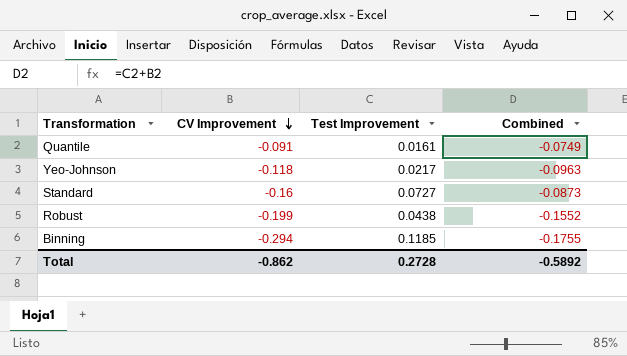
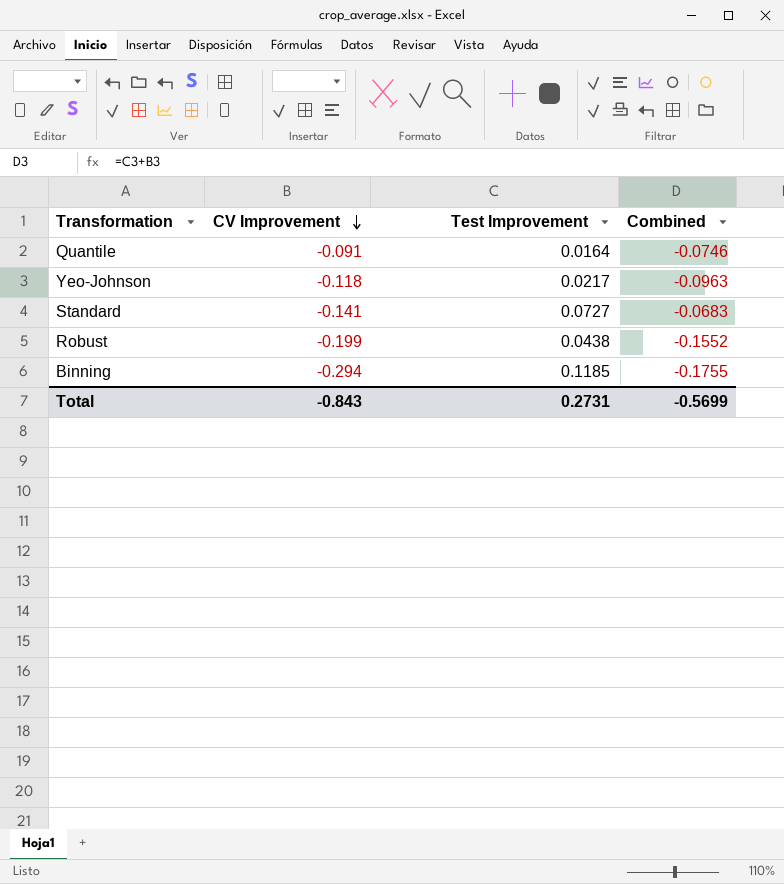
Quantile | Test Improvement: 0.0161 -> 0.0164
Quantile | Combined: -0.0749 -> -0.0746
Standard | CV Improvement: -0.16 -> -0.141
Standard | Combined: -0.0873 -> -0.0683
Total | CV Improvement: -0.862 -> -0.843
Total | Test Improvement: 0.2728 -> 0.2731
Total | Combined: -0.5892 -> -0.5699

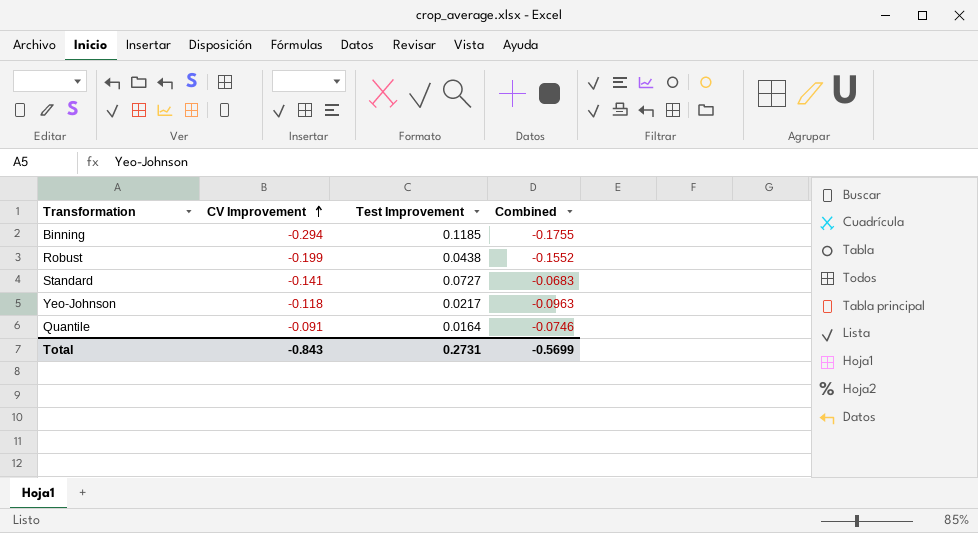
row order: CV Improvement descending -> CV Improvement ascending

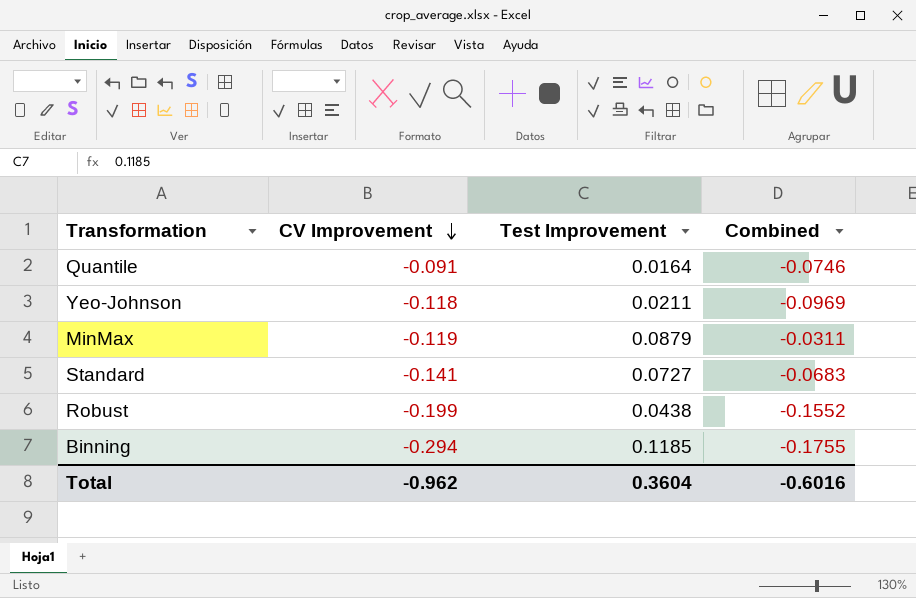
row order: CV Improvement ascending -> CV Improvement descending
Yeo-Johnson | Test Improvement: 0.0217 -> 0.0211
Yeo-Johnson | Combined: -0.0963 -> -0.0969
row MinMax: none -> -0.119 | 0.0879 | -0.0311
Total | CV Improvement: -0.843 -> -0.962
Total | Test Improvement: 0.2731 -> 0.3604
Total | Combined: -0.5699 -> -0.6016

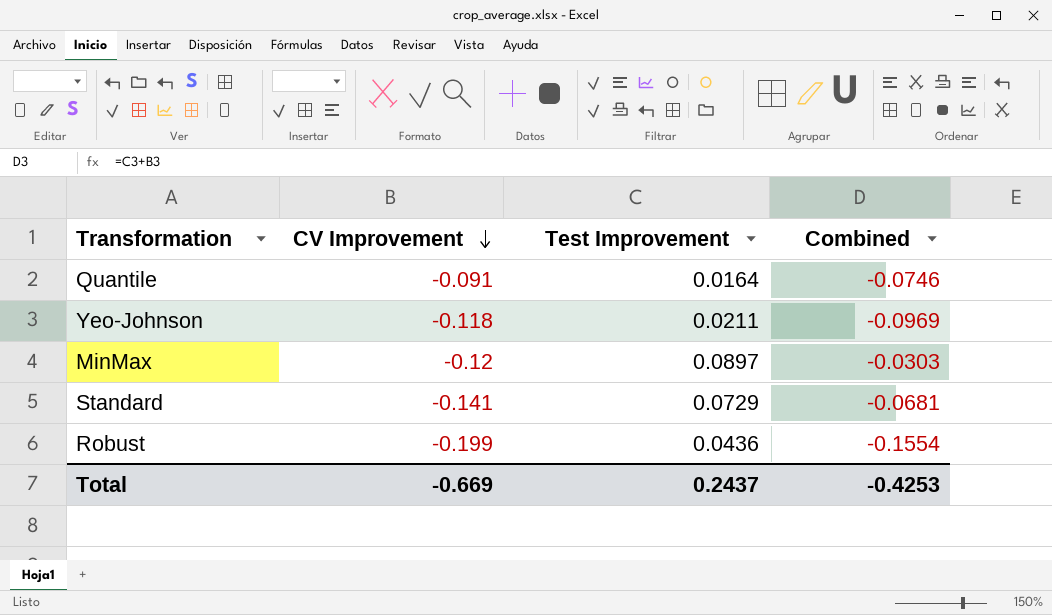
row Binning: -0.294 | 0.1185 | -0.1755 -> none
MinMax | CV Improvement: -0.119 -> -0.12
MinMax | Test Improvement: 0.0879 -> 0.0897
MinMax | Combined: -0.0311 -> -0.0303
Standard | Test Improvement: 0.0727 -> 0.0729
Standard | Combined: -0.0683 -> -0.0681
Robust | Test Improvement: 0.0438 -> 0.0436
Robust | Combined: -0.1552 -> -0.1554
Total | CV Improvement: -0.962 -> -0.669
Total | Test Improvement: 0.3604 -> 0.2437
Total | Combined: -0.6016 -> -0.4253

